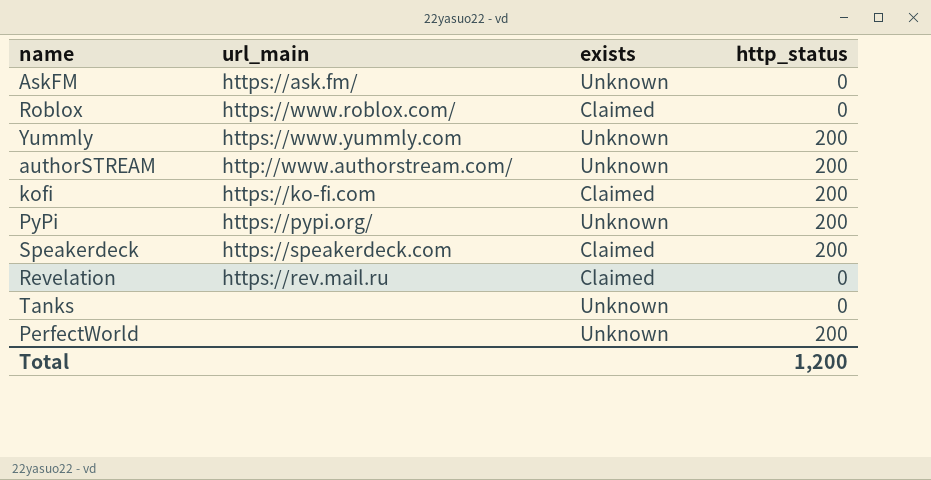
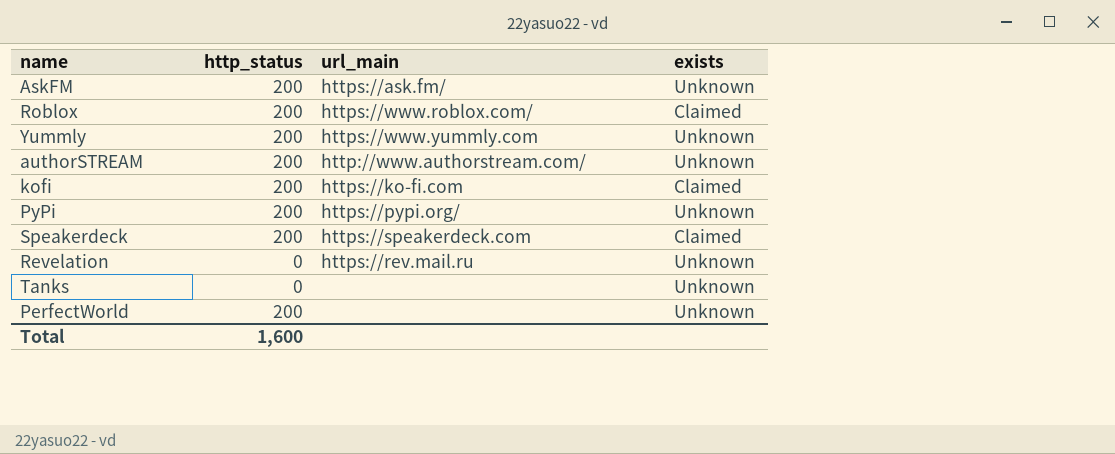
column http_status | position: 4 -> 2
AskFM | http_status: 0 -> 200
Roblox | http_status: 0 -> 200
Revelation | exists: Claimed -> Unknown
Total | http_status: 1,200 -> 1,600

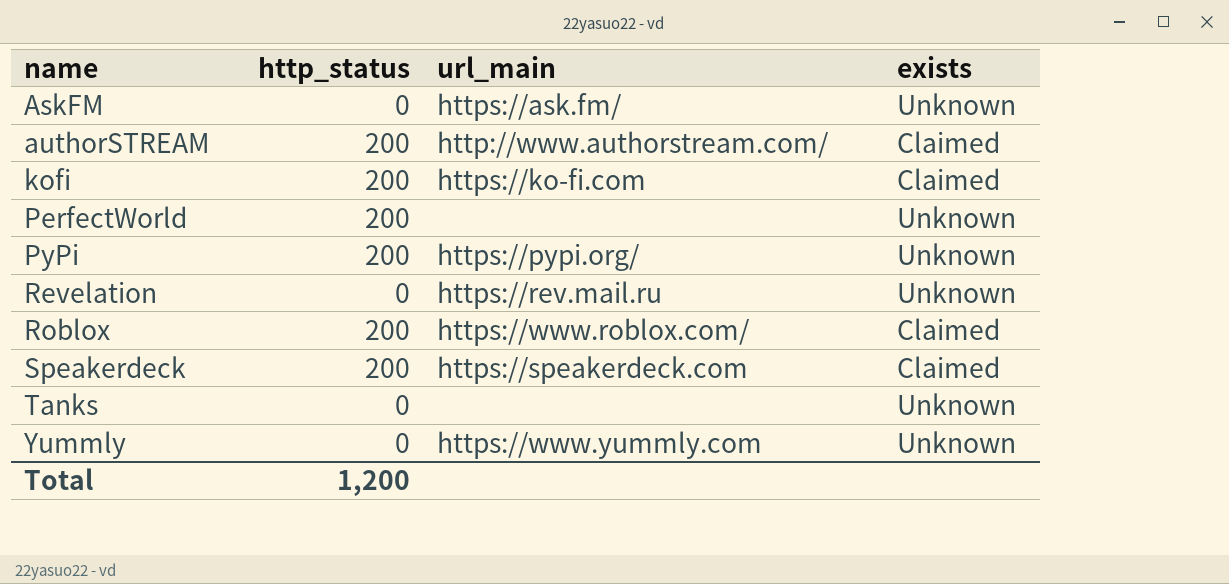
row order: none -> name ascending
AskFM | http_status: 200 -> 0
authorSTREAM | exists: Unknown -> Claimed
Yummly | http_status: 200 -> 0
Total | http_status: 1,600 -> 1,200

